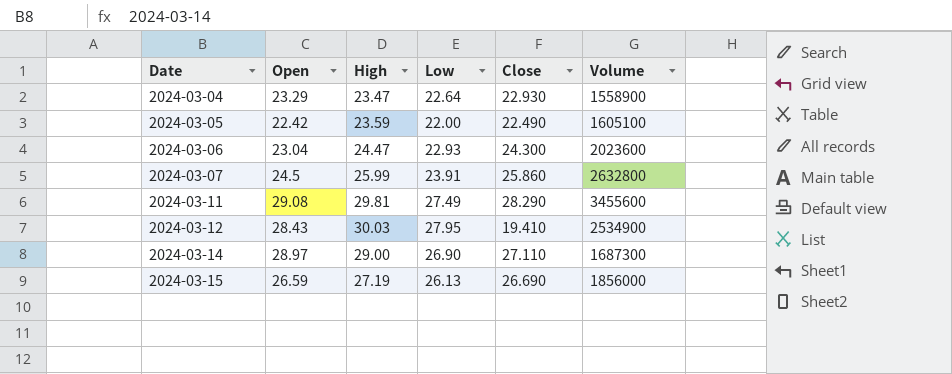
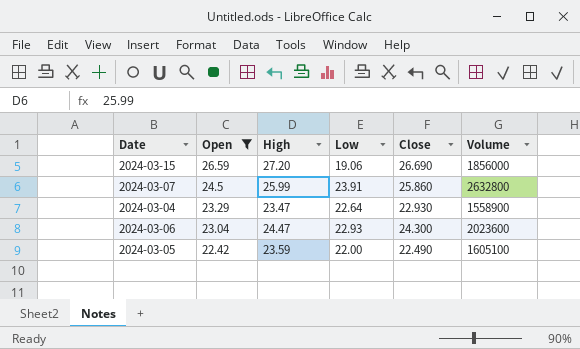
filter: none -> Open <= 26.59
row order: Date ascending -> Open descending
2024-03-15 | High: 27.19 -> 27.20
2024-03-15 | Low: 26.13 -> 19.06

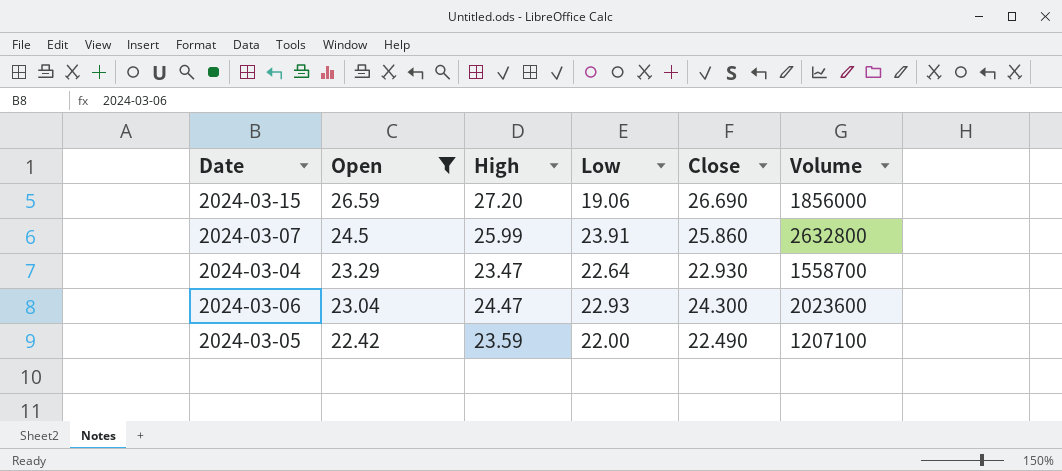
2024-03-04 | Volume: 1558900 -> 1558700
2024-03-05 | Volume: 1605100 -> 1207100

